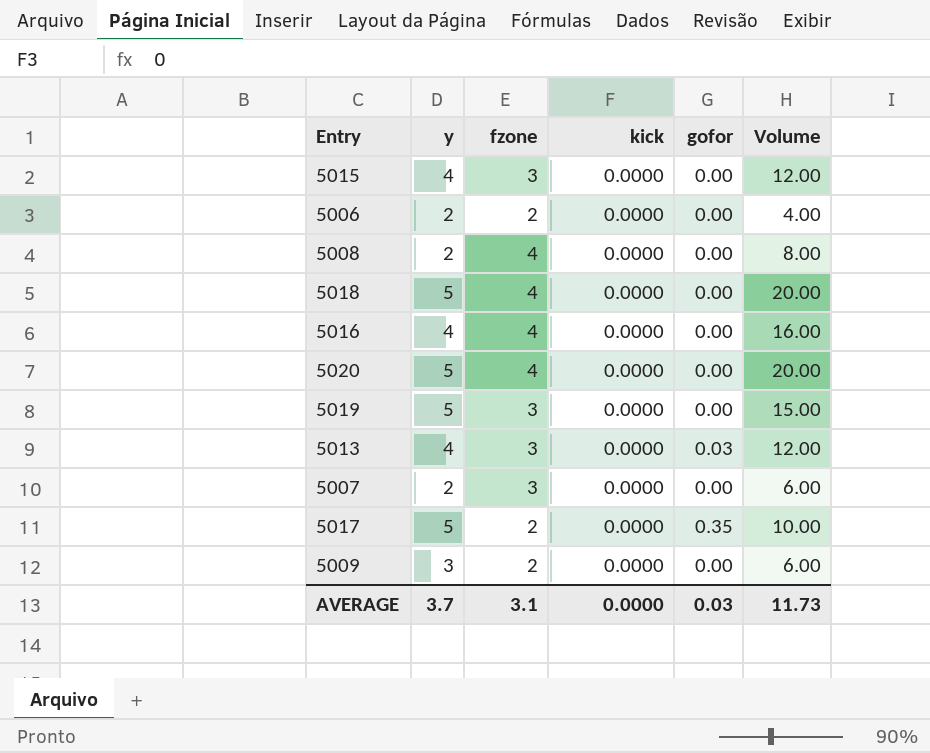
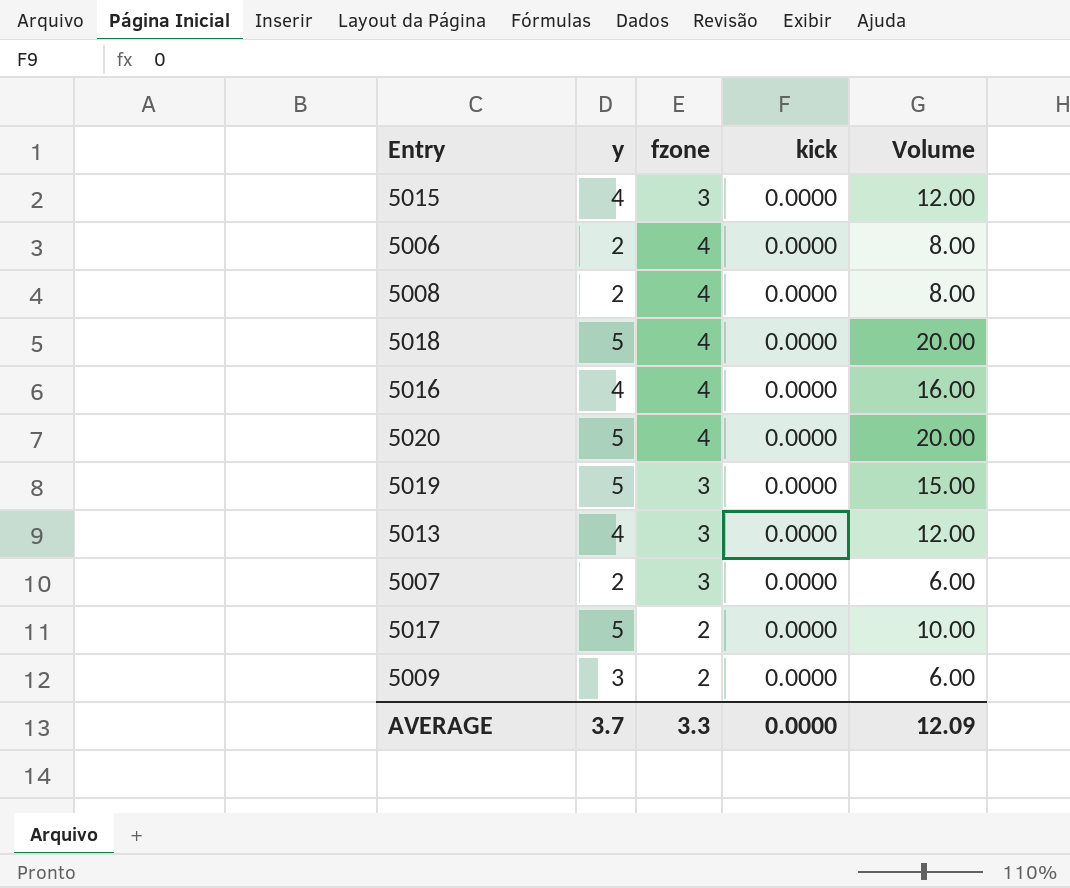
column gofor | position: 5 -> none
5006 | fzone: 2 -> 4
5006 | Volume: 4.00 -> 8.00
AVERAGE | fzone: 3.1 -> 3.3
AVERAGE | Volume: 11.73 -> 12.09

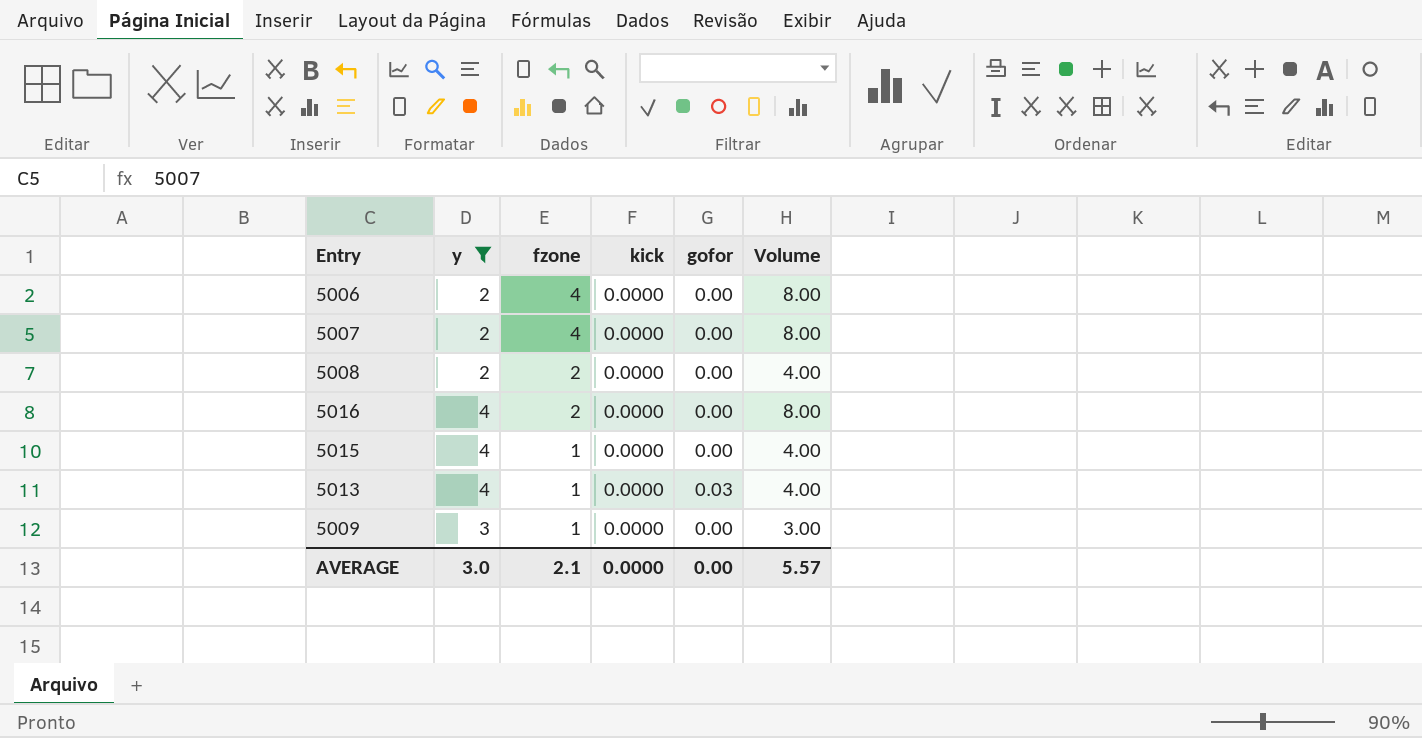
filter: none -> y != 5
row order: none -> fzone descending
column gofor | position: none -> 5
5007 | fzone: 3 -> 4
5007 | Volume: 6.00 -> 8.00
5008 | fzone: 4 -> 2
5008 | Volume: 8.00 -> 4.00
5016 | fzone: 4 -> 2
5016 | Volume: 16.00 -> 8.00
5015 | fzone: 3 -> 1
5015 | Volume: 12.00 -> 4.00
5013 | fzone: 3 -> 1
5013 | Volume: 12.00 -> 4.00
5009 | fzone: 2 -> 1
5009 | Volume: 6.00 -> 3.00
AVERAGE | y: 3.7 -> 3.0
AVERAGE | fzone: 3.3 -> 2.1
AVERAGE | Volume: 12.09 -> 5.57

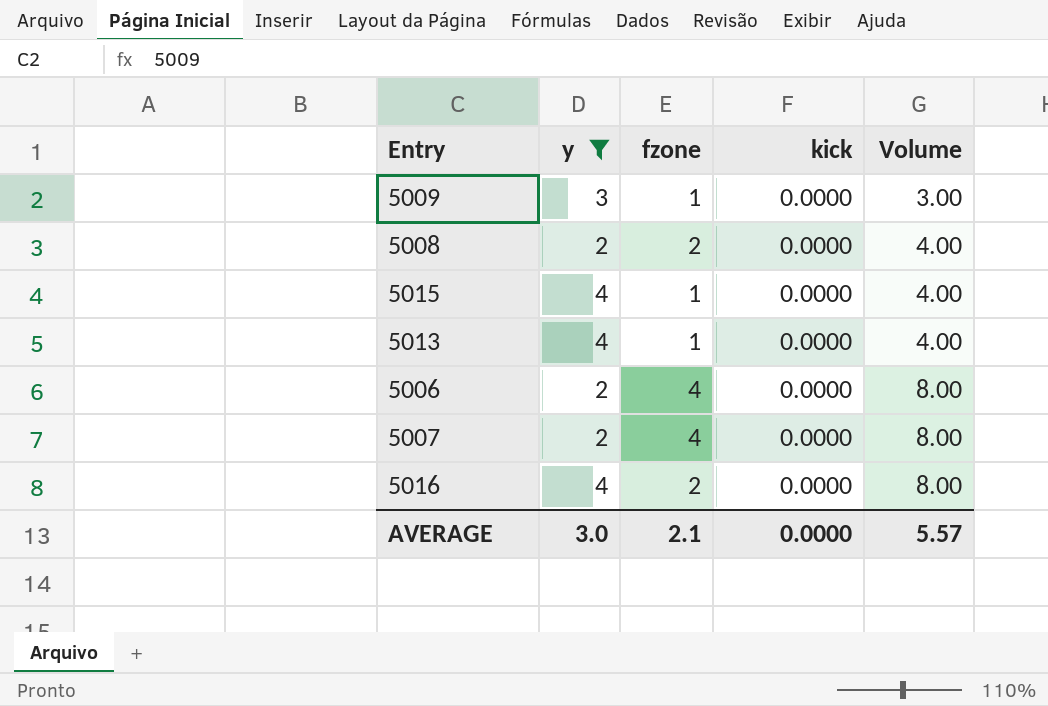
row order: fzone descending -> Volume ascending
column gofor | position: 5 -> none

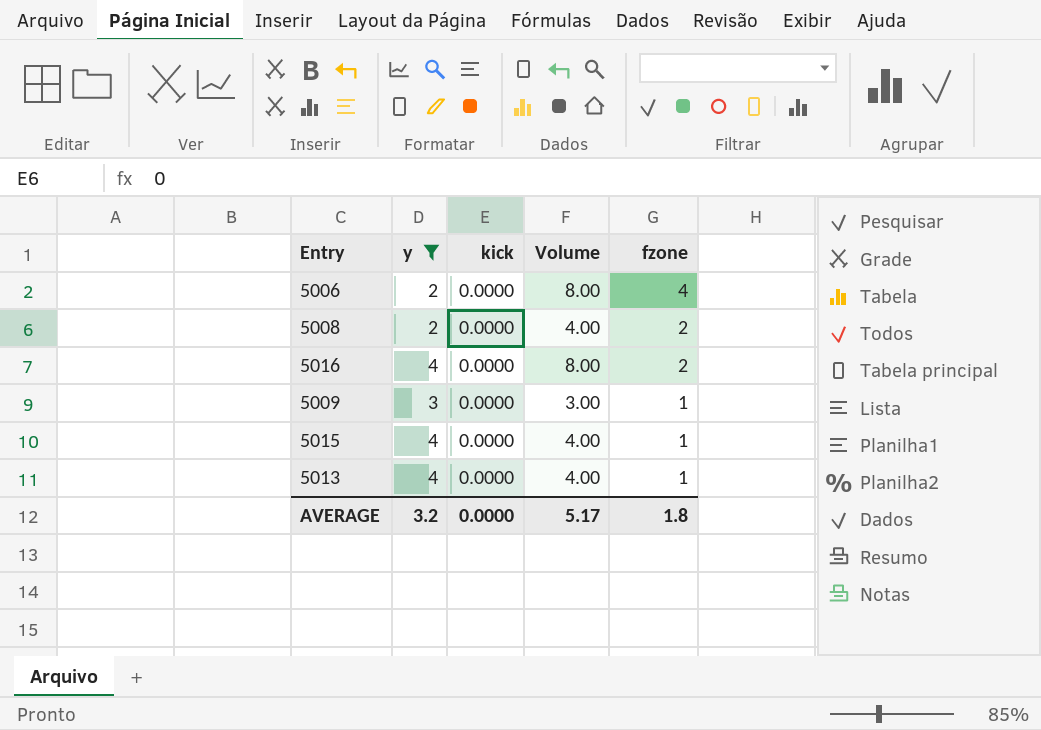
row order: Volume ascending -> fzone descending
column fzone | position: 3 -> 5
row 5007: 2 | 4 | 0.0000 | 8.00 -> none
AVERAGE | y: 3.0 -> 3.2
AVERAGE | Volume: 5.57 -> 5.17
AVERAGE | fzone: 2.1 -> 1.8

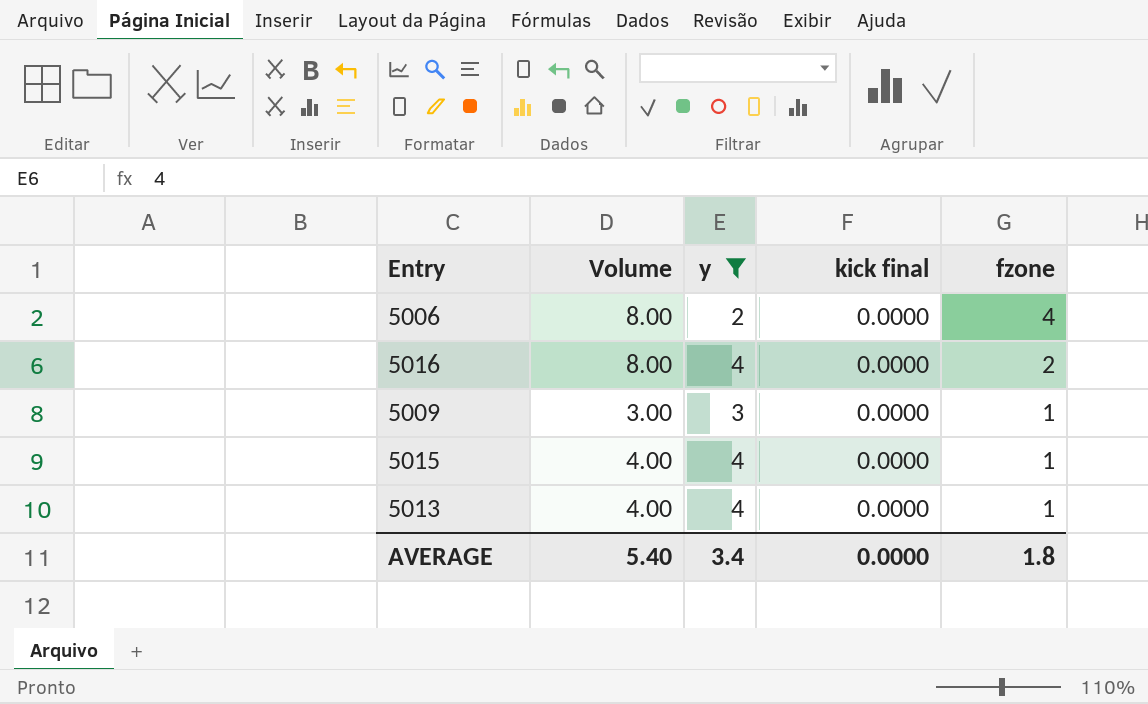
column Volume | position: 4 -> 2
column name: kick -> kick final
row 5008: 2 | 0.0000 | 4.00 | 2 -> none
AVERAGE | Volume: 5.17 -> 5.40
AVERAGE | y: 3.2 -> 3.4

